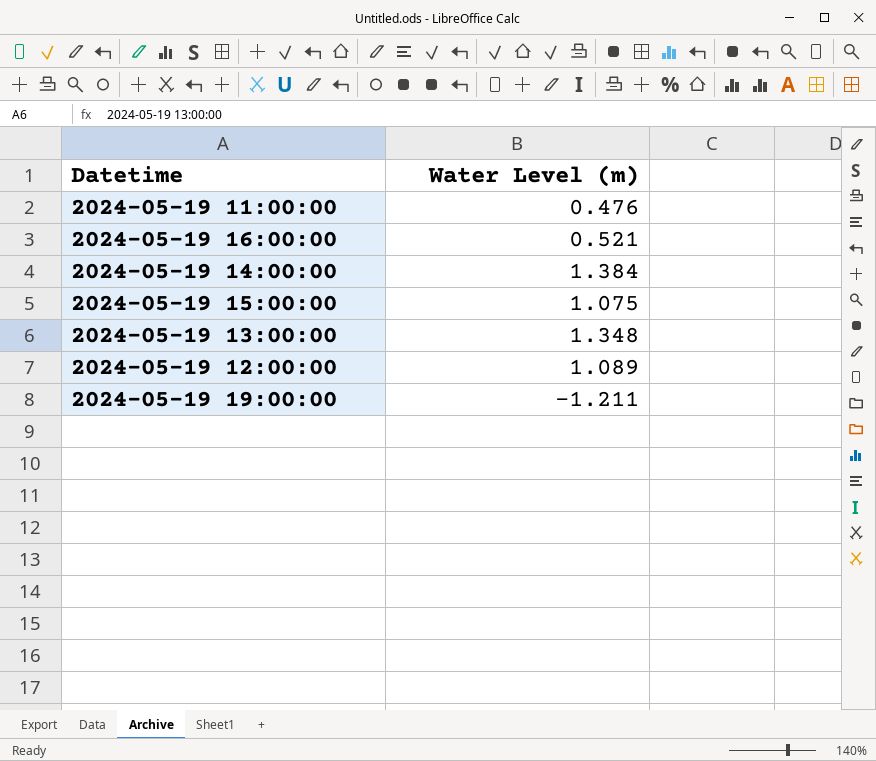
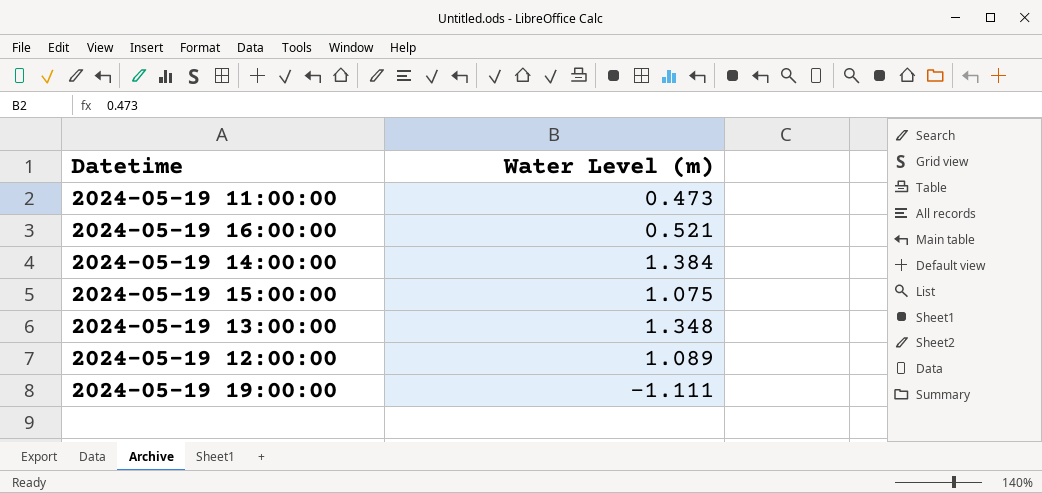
2024-05-19 11:00:00 | Water Level (m): 0.476 -> 0.473
2024-05-19 19:00:00 | Water Level (m): -1.211 -> -1.111

